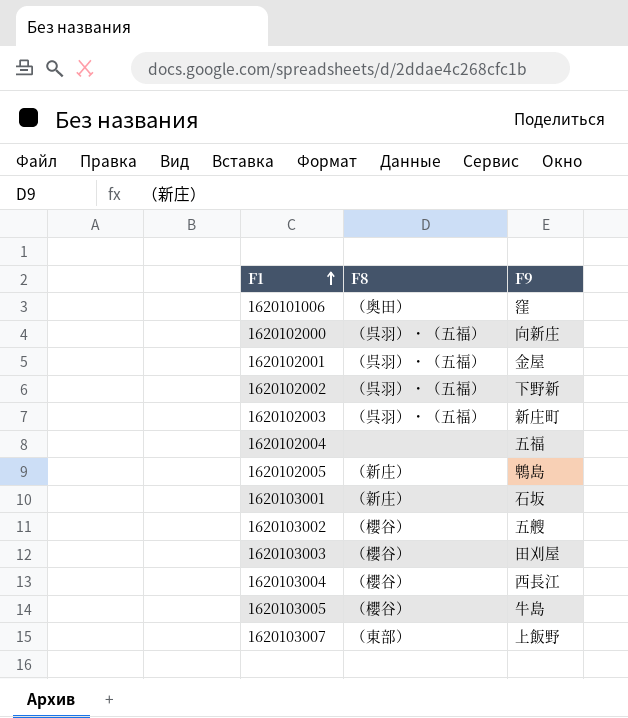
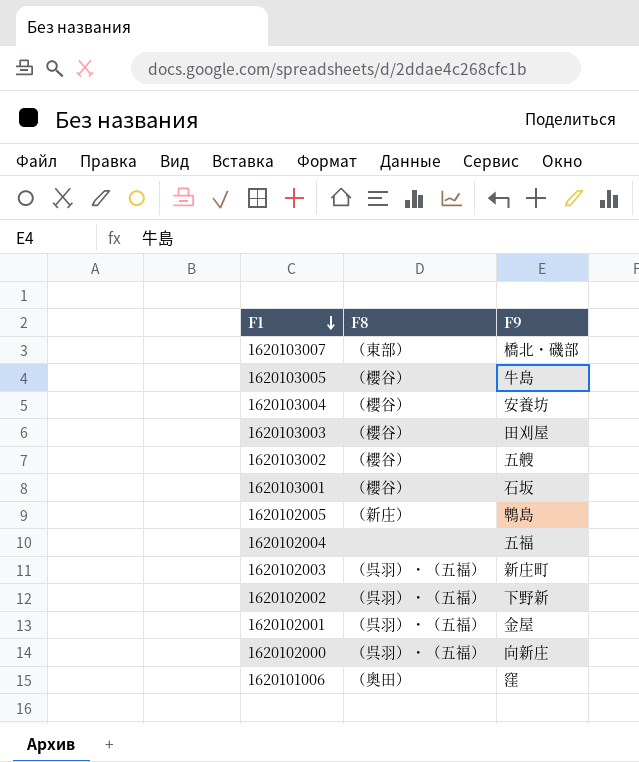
row order: F1 ascending -> F1 descending
1620103007 | F9: 上飯野 -> 橋北・磯部
1620103004 | F9: 西長江 -> 安養坊
1620103001 | F8: （新庄） -> （櫻谷）

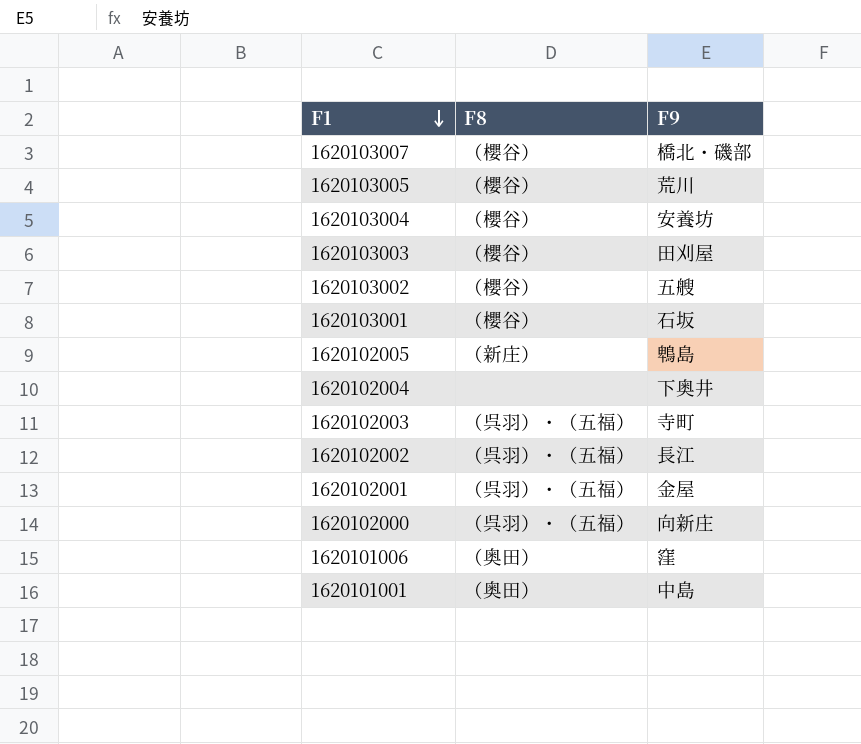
1620103007 | F8: （東部） -> （櫻谷）
1620103005 | F9: 牛島 -> 荒川
1620102004 | F9: 五福 -> 下奥井
1620102003 | F9: 新庄町 -> 寺町
1620102002 | F9: 下野新 -> 長江
row 1620101001: none -> （奥田） | 中島

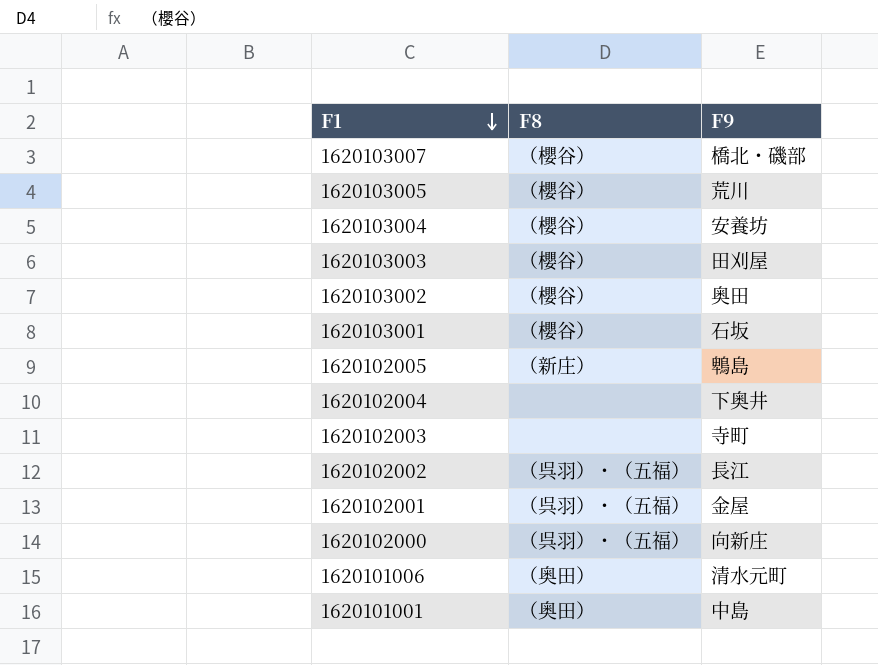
1620103002 | F9: 五艘 -> 奥田
1620102003 | F8: （呉羽）・（五福） -> none
1620101006 | F9: 窪 -> 清水元町

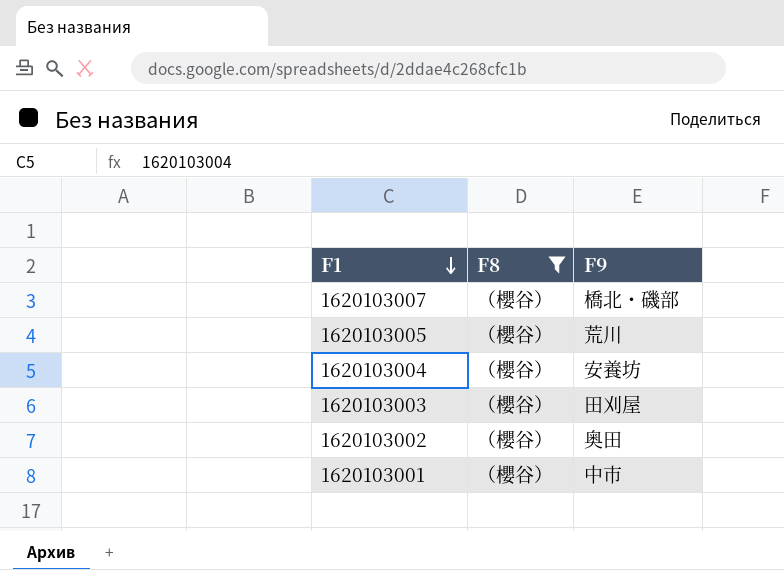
filter: none -> F8 = （櫻谷）
1620103001 | F9: 石坂 -> 中市

